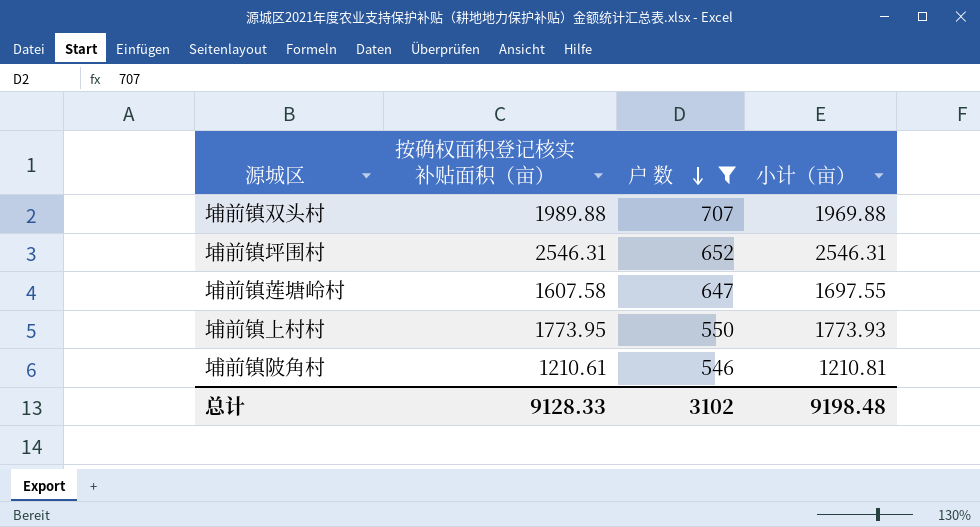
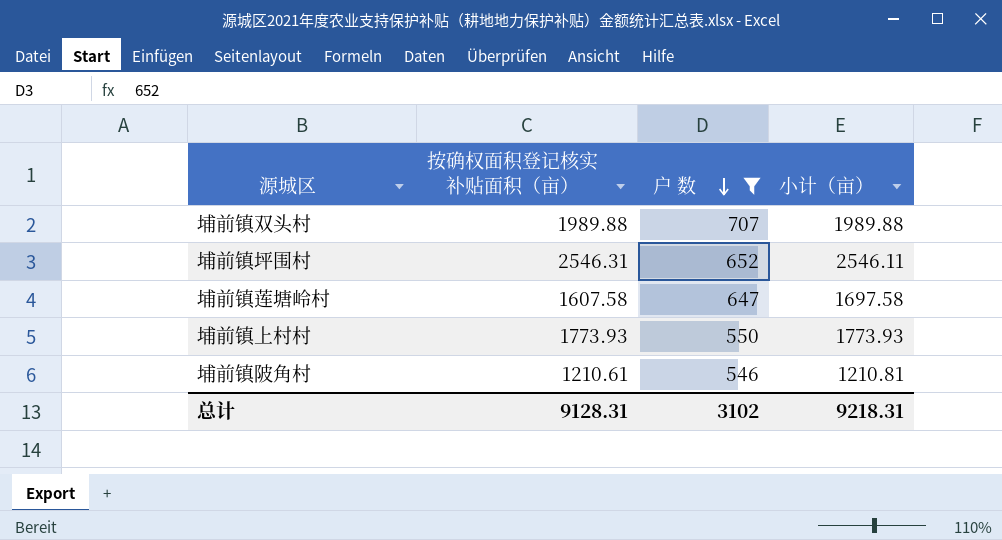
埔前镇双头村 | 小计（亩）: 1969.88 -> 1989.88
埔前镇坪围村 | 小计（亩）: 2546.31 -> 2546.11
埔前镇莲塘岭村 | 小计（亩）: 1697.55 -> 1697.58
埔前镇上村村 | 按确权面积登记核实补贴面积（亩）: 1773.95 -> 1773.93
总计 | 按确权面积登记核实补贴面积（亩）: 9128.33 -> 9128.31
总计 | 小计（亩）: 9198.48 -> 9218.31

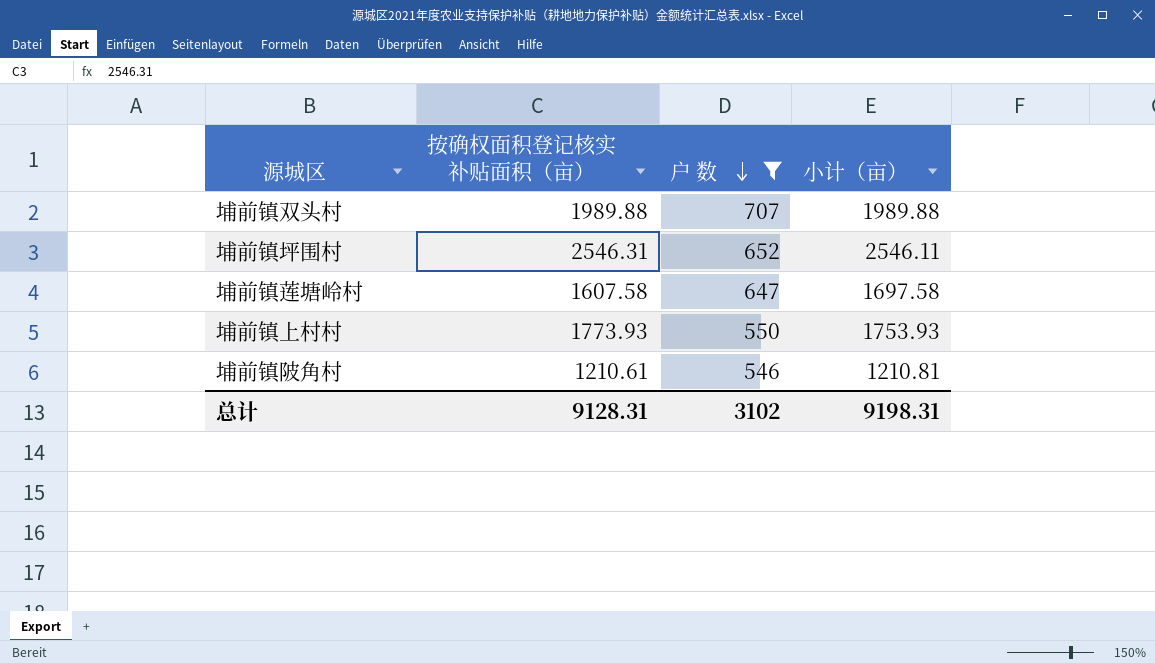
埔前镇上村村 | 小计（亩）: 1773.93 -> 1753.93
总计 | 小计（亩）: 9218.31 -> 9198.31

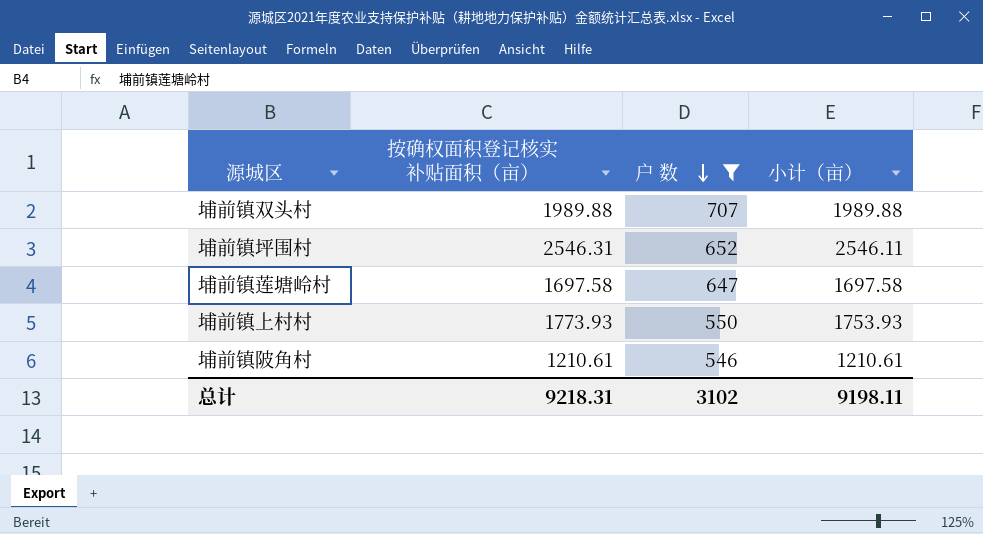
埔前镇莲塘岭村 | 按确权面积登记核实补贴面积（亩）: 1607.58 -> 1697.58
埔前镇陂角村 | 小计（亩）: 1210.81 -> 1210.61
总计 | 按确权面积登记核实补贴面积（亩）: 9128.31 -> 9218.31
总计 | 小计（亩）: 9198.31 -> 9198.11

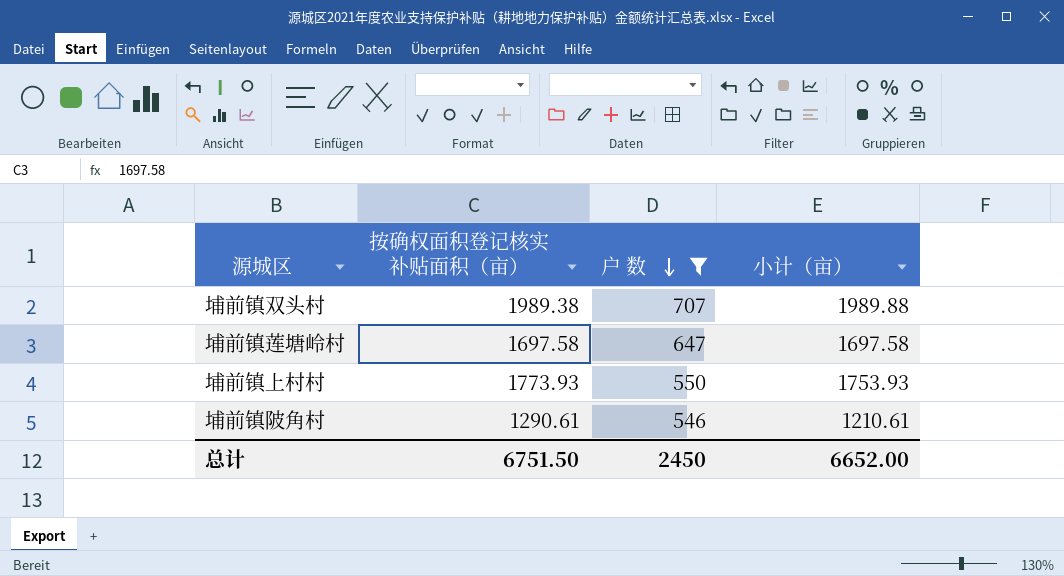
row 埔前镇坪围村: 2546.31 | 652 | 2546.11 -> none
埔前镇双头村 | 按确权面积登记核实补贴面积（亩）: 1989.88 -> 1989.38
埔前镇陂角村 | 按确权面积登记核实补贴面积（亩）: 1210.61 -> 1290.61
总计 | 按确权面积登记核实补贴面积（亩）: 9218.31 -> 6751.50
总计 | 户 数: 3102 -> 2450
总计 | 小计（亩）: 9198.11 -> 6652.00

